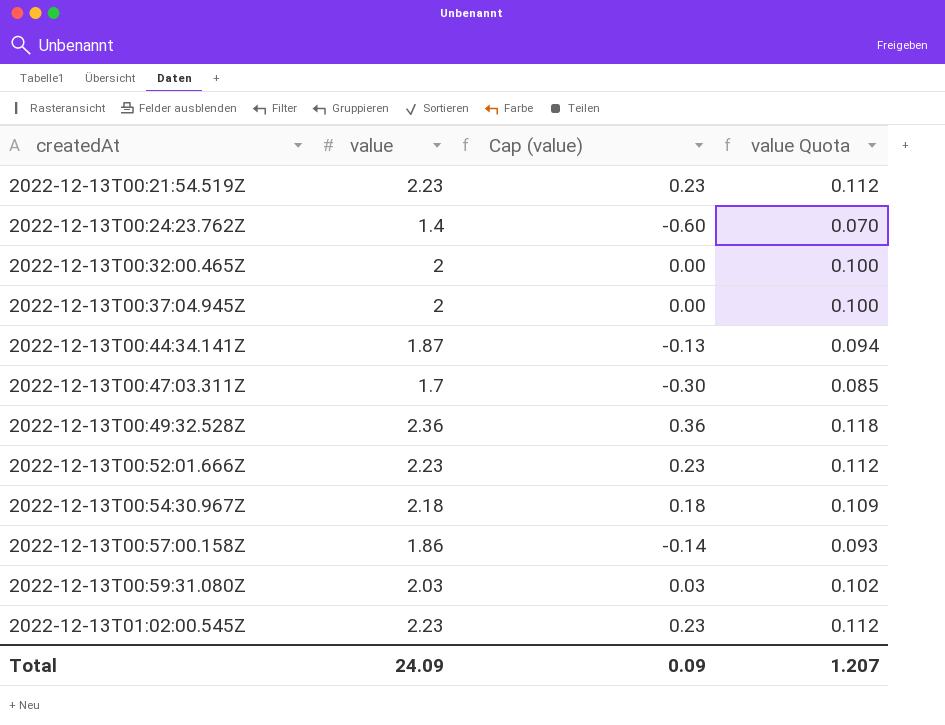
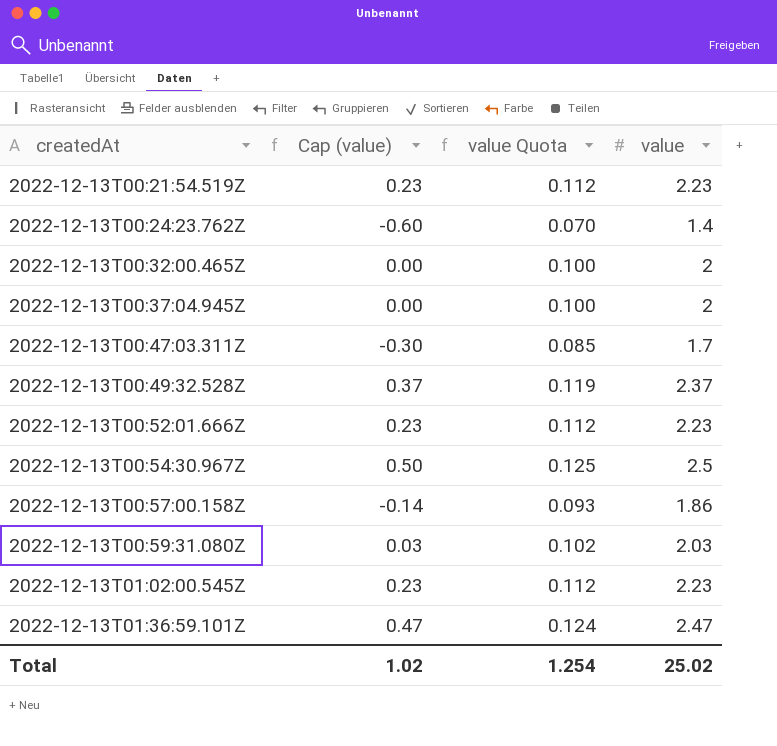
column value | position: 2 -> 4
row 2022-12-13T00:44:34.141Z: 1.87 | -0.13 | 0.094 -> none
2022-12-13T00:49:32.528Z | Cap (value): 0.36 -> 0.37
2022-12-13T00:49:32.528Z | value Quota: 0.118 -> 0.119
2022-12-13T00:49:32.528Z | value: 2.36 -> 2.37
2022-12-13T00:54:30.967Z | Cap (value): 0.18 -> 0.50
2022-12-13T00:54:30.967Z | value Quota: 0.109 -> 0.125
2022-12-13T00:54:30.967Z | value: 2.18 -> 2.5
row 2022-12-13T01:36:59.101Z: none -> 0.47 | 0.124 | 2.47
Total | Cap (value): 0.09 -> 1.02
Total | value Quota: 1.207 -> 1.254
Total | value: 24.09 -> 25.02

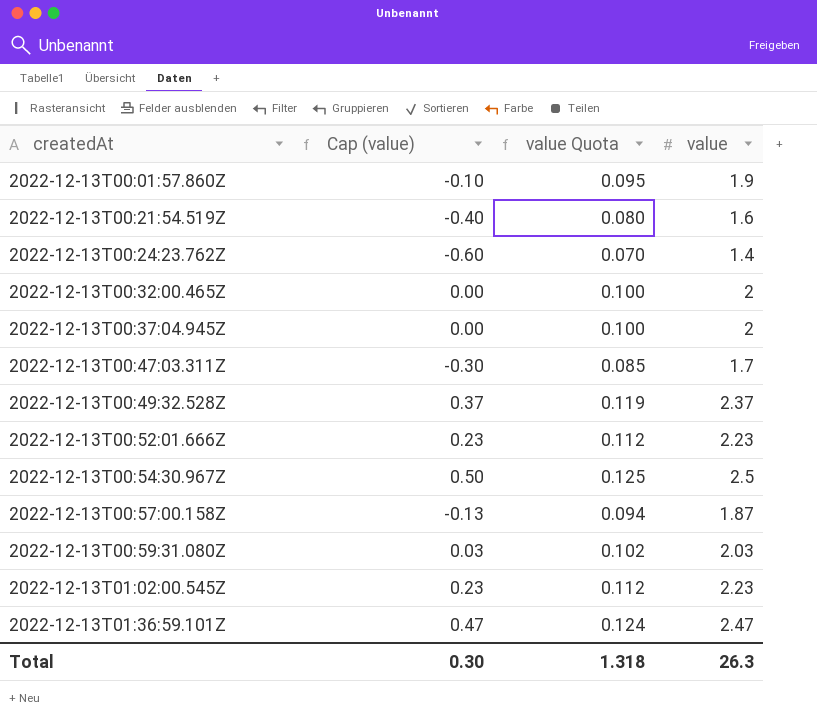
row 2022-12-13T00:01:57.860Z: none -> -0.10 | 0.095 | 1.9
2022-12-13T00:21:54.519Z | Cap (value): 0.23 -> -0.40
2022-12-13T00:21:54.519Z | value Quota: 0.112 -> 0.080
2022-12-13T00:21:54.519Z | value: 2.23 -> 1.6
2022-12-13T00:57:00.158Z | Cap (value): -0.14 -> -0.13
2022-12-13T00:57:00.158Z | value Quota: 0.093 -> 0.094
2022-12-13T00:57:00.158Z | value: 1.86 -> 1.87
Total | Cap (value): 1.02 -> 0.30
Total | value Quota: 1.254 -> 1.318
Total | value: 25.02 -> 26.3

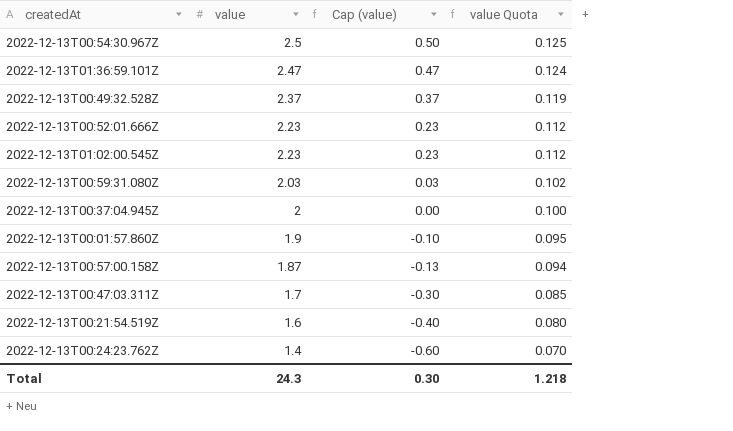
row order: createdAt ascending -> value descending
column value | position: 4 -> 2
row 2022-12-13T00:32:00.465Z: 0.00 | 0.100 | 2 -> none
Total | value: 26.3 -> 24.3
Total | value Quota: 1.318 -> 1.218

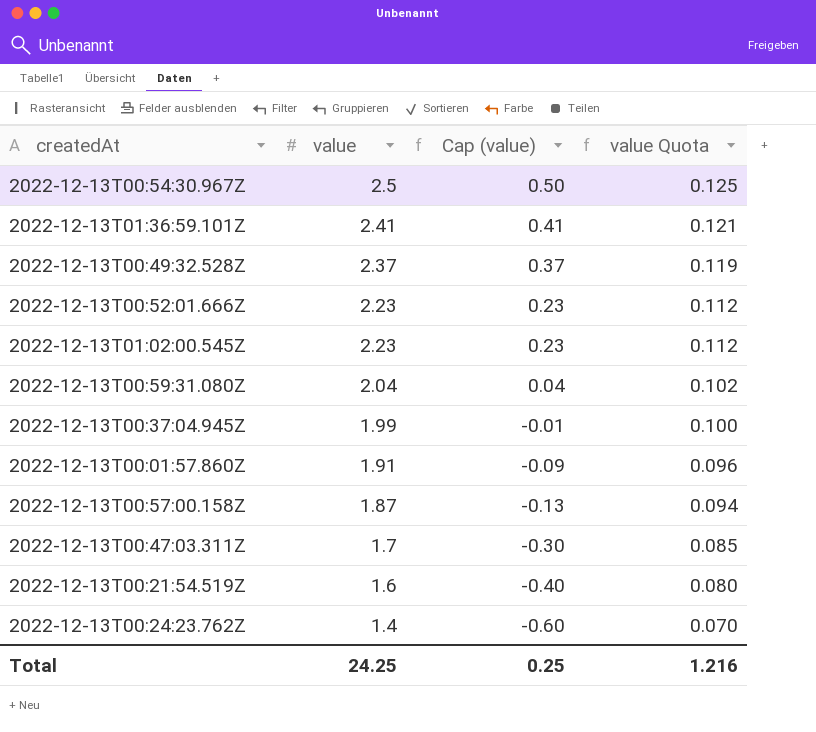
2022-12-13T01:36:59.101Z | value: 2.47 -> 2.41
2022-12-13T01:36:59.101Z | Cap (value): 0.47 -> 0.41
2022-12-13T01:36:59.101Z | value Quota: 0.124 -> 0.121
2022-12-13T00:59:31.080Z | value: 2.03 -> 2.04
2022-12-13T00:59:31.080Z | Cap (value): 0.03 -> 0.04
2022-12-13T00:37:04.945Z | value: 2 -> 1.99
2022-12-13T00:37:04.945Z | Cap (value): 0.00 -> -0.01
2022-12-13T00:01:57.860Z | value: 1.9 -> 1.91
2022-12-13T00:01:57.860Z | Cap (value): -0.10 -> -0.09
2022-12-13T00:01:57.860Z | value Quota: 0.095 -> 0.096
Total | value: 24.3 -> 24.25
Total | Cap (value): 0.30 -> 0.25
Total | value Quota: 1.218 -> 1.216

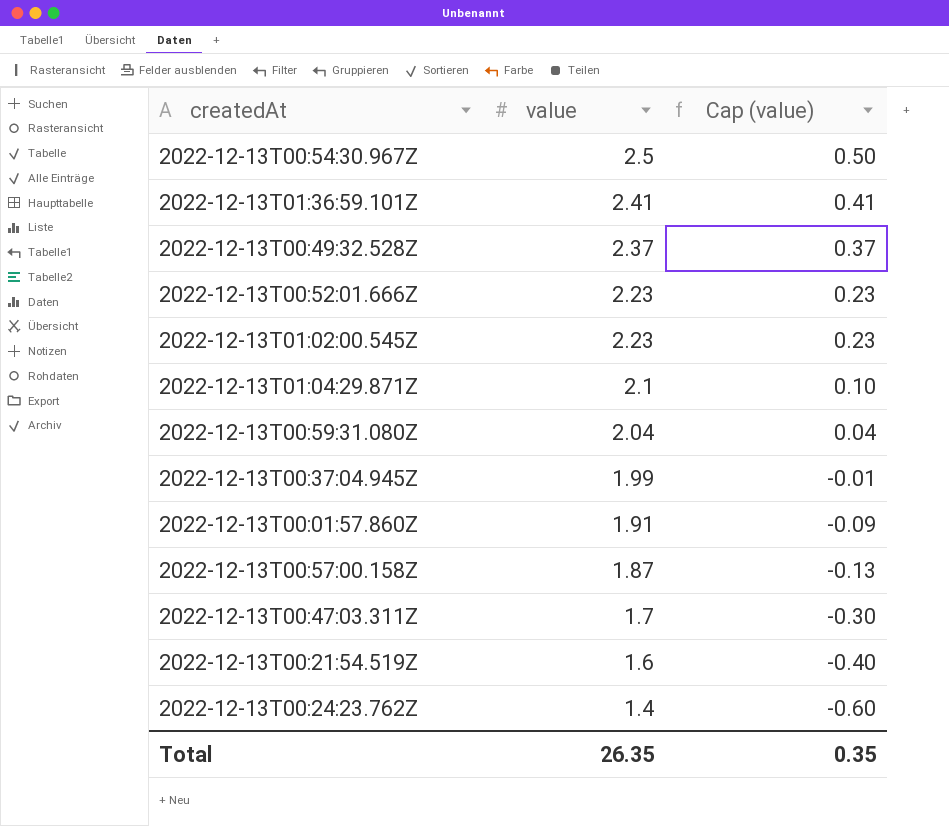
column value Quota | formula: [value] * 0.05 -> none
row 2022-12-13T01:04:29.871Z: none -> 2.1 | 0.10
Total | value: 24.25 -> 26.35
Total | Cap (value): 0.25 -> 0.35

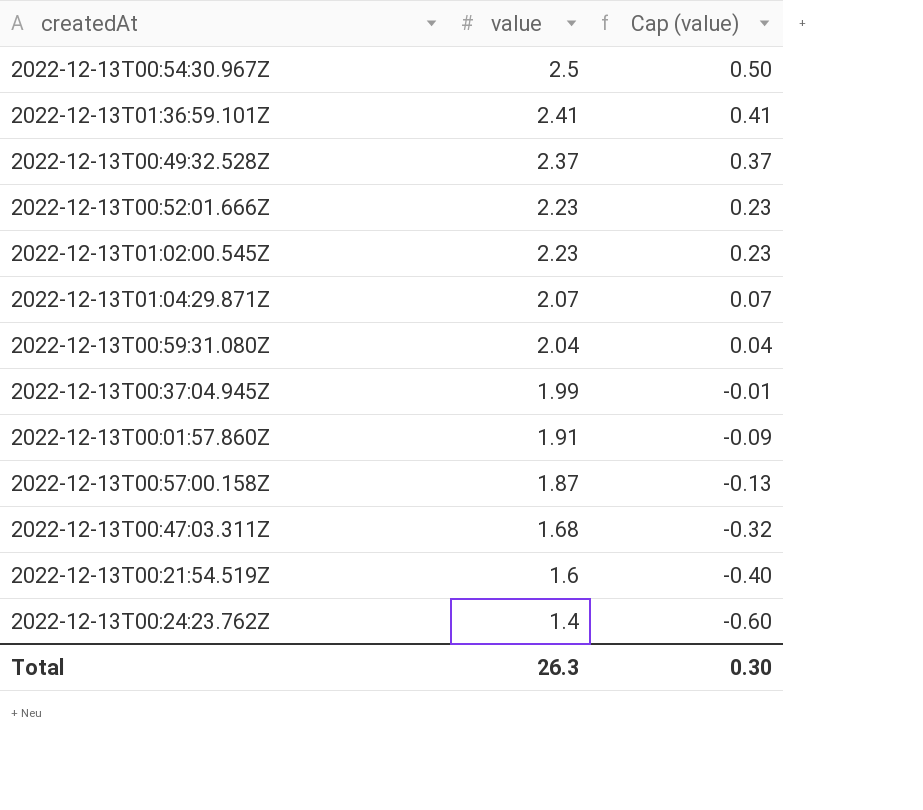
2022-12-13T01:04:29.871Z | value: 2.1 -> 2.07
2022-12-13T01:04:29.871Z | Cap (value): 0.10 -> 0.07
2022-12-13T00:47:03.311Z | value: 1.7 -> 1.68
2022-12-13T00:47:03.311Z | Cap (value): -0.30 -> -0.32
Total | value: 26.35 -> 26.3
Total | Cap (value): 0.35 -> 0.30

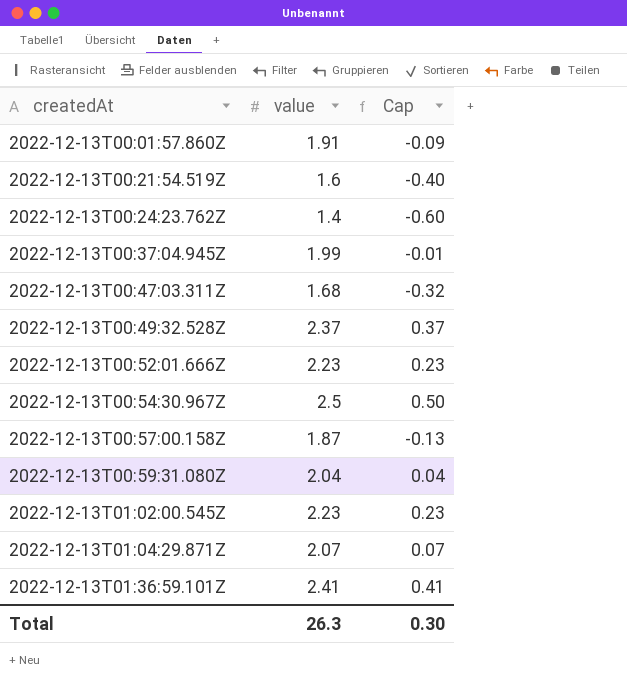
row order: value descending -> createdAt ascending
column name: Cap (value) -> Cap

